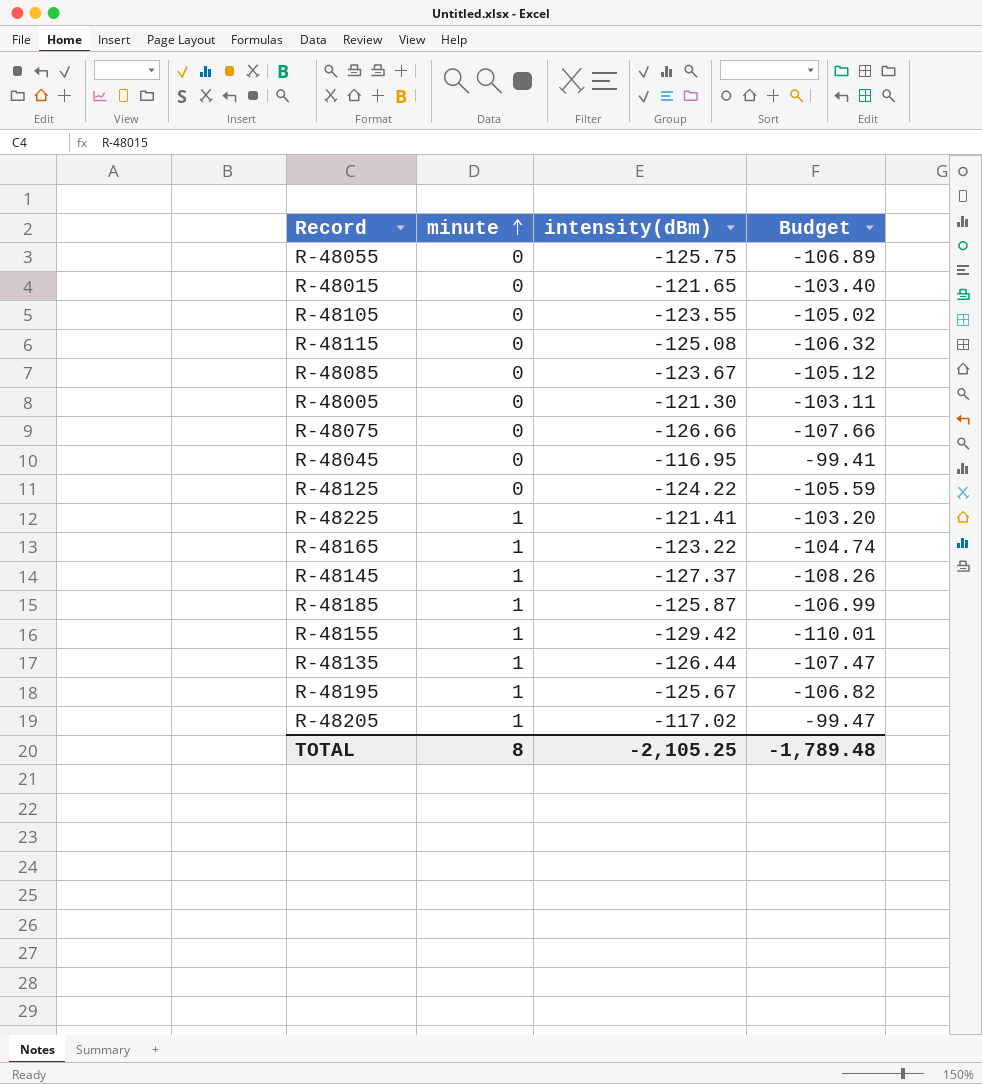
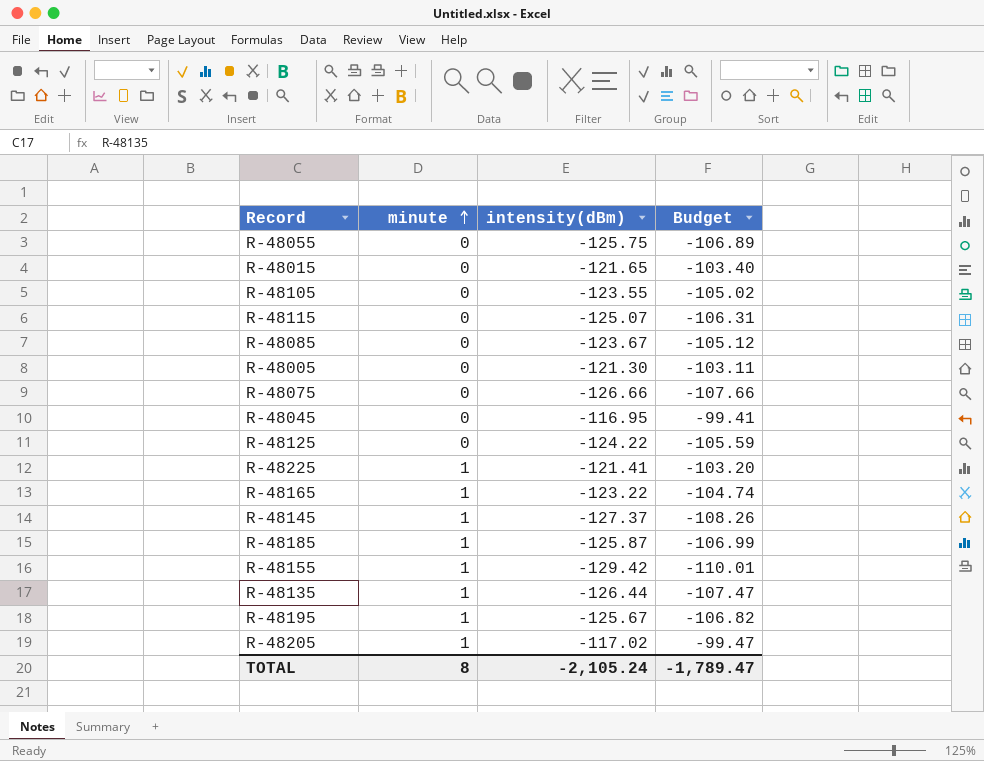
R-48115 | intensity(dBm): -125.08 -> -125.07
R-48115 | Budget: -106.32 -> -106.31
TOTAL | intensity(dBm): -2,105.25 -> -2,105.24
TOTAL | Budget: -1,789.48 -> -1,789.47

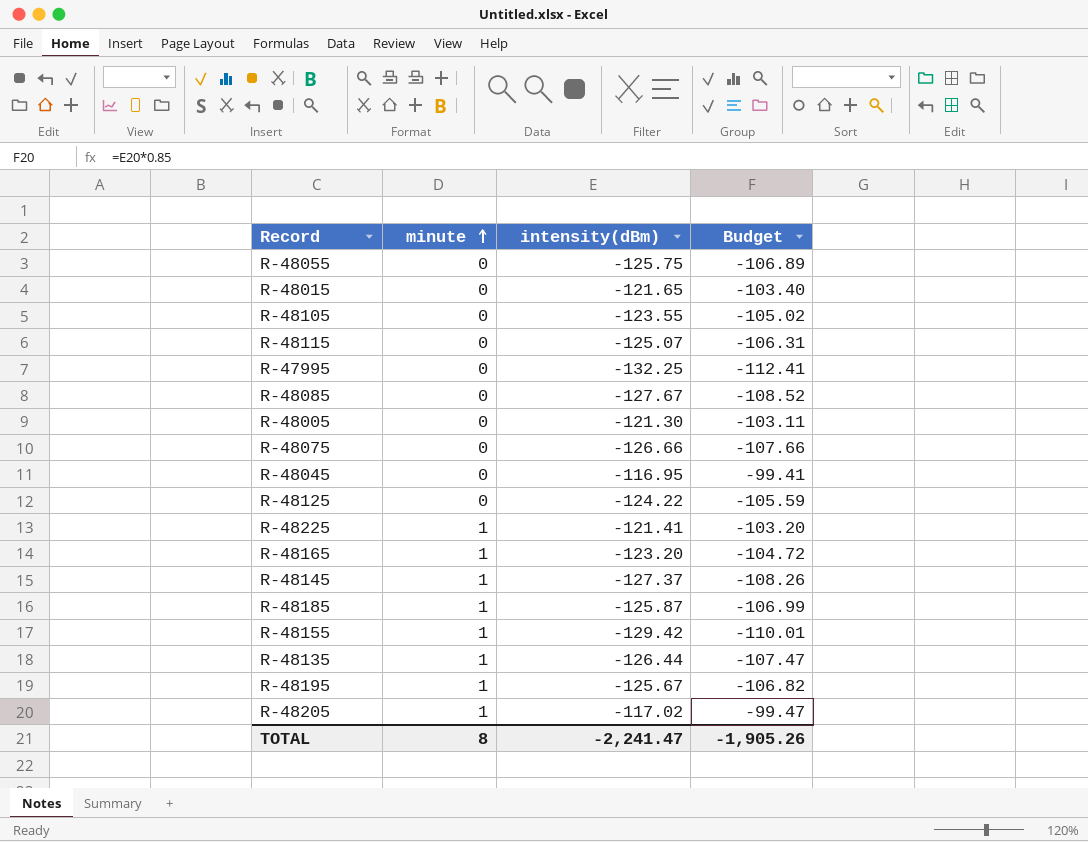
row R-47995: none -> 0 | -132.25 | -112.41
R-48085 | intensity(dBm): -123.67 -> -127.67
R-48085 | Budget: -105.12 -> -108.52
R-48165 | intensity(dBm): -123.22 -> -123.20
R-48165 | Budget: -104.74 -> -104.72
TOTAL | intensity(dBm): -2,105.24 -> -2,241.47
TOTAL | Budget: -1,789.47 -> -1,905.26

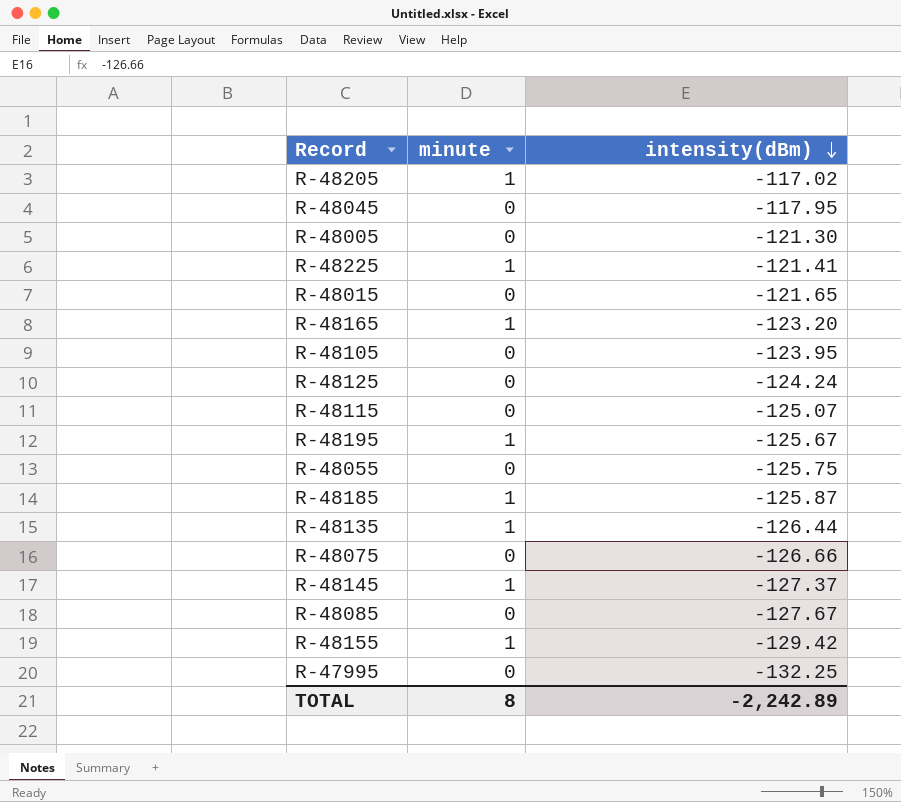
row order: minute ascending -> intensity(dBm) descending
column Budget | formula: [intensity(dBm)] * 0.85 -> none
R-48045 | intensity(dBm): -116.95 -> -117.95
R-48105 | intensity(dBm): -123.55 -> -123.95
R-48125 | intensity(dBm): -124.22 -> -124.24
TOTAL | intensity(dBm): -2,241.47 -> -2,242.89

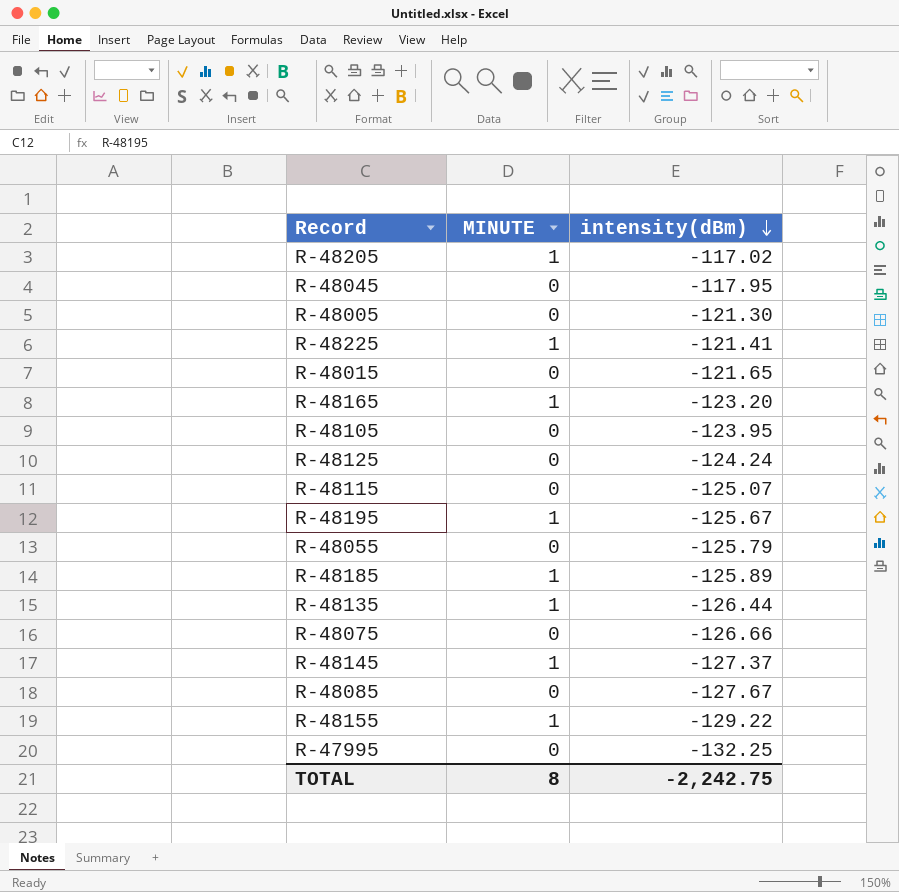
column name: minute -> MINUTE
R-48055 | intensity(dBm): -125.75 -> -125.79
R-48185 | intensity(dBm): -125.87 -> -125.89
R-48155 | intensity(dBm): -129.42 -> -129.22
TOTAL | intensity(dBm): -2,242.89 -> -2,242.75

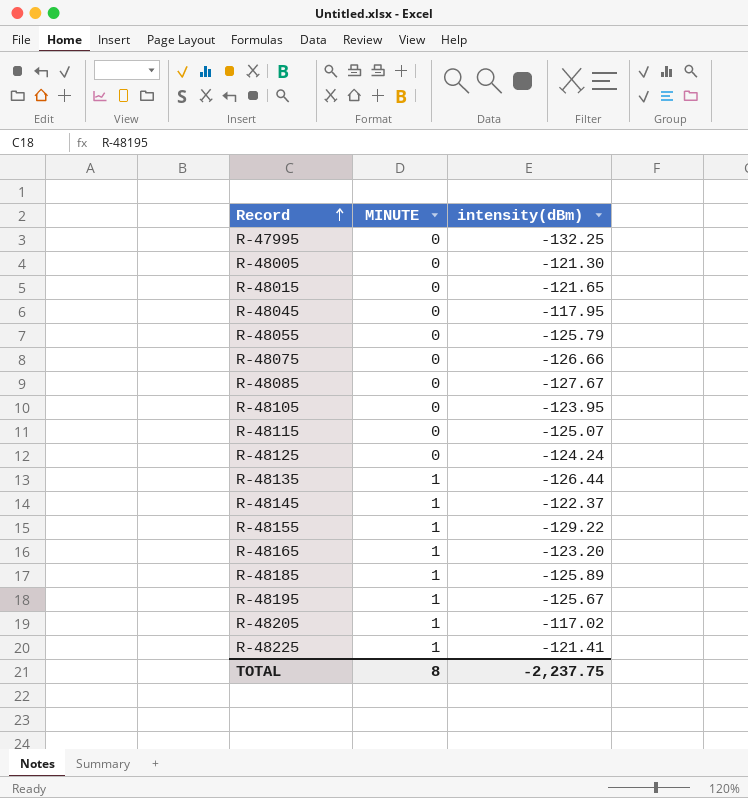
row order: intensity(dBm) descending -> Record ascending
R-48145 | intensity(dBm): -127.37 -> -122.37
TOTAL | intensity(dBm): -2,242.75 -> -2,237.75

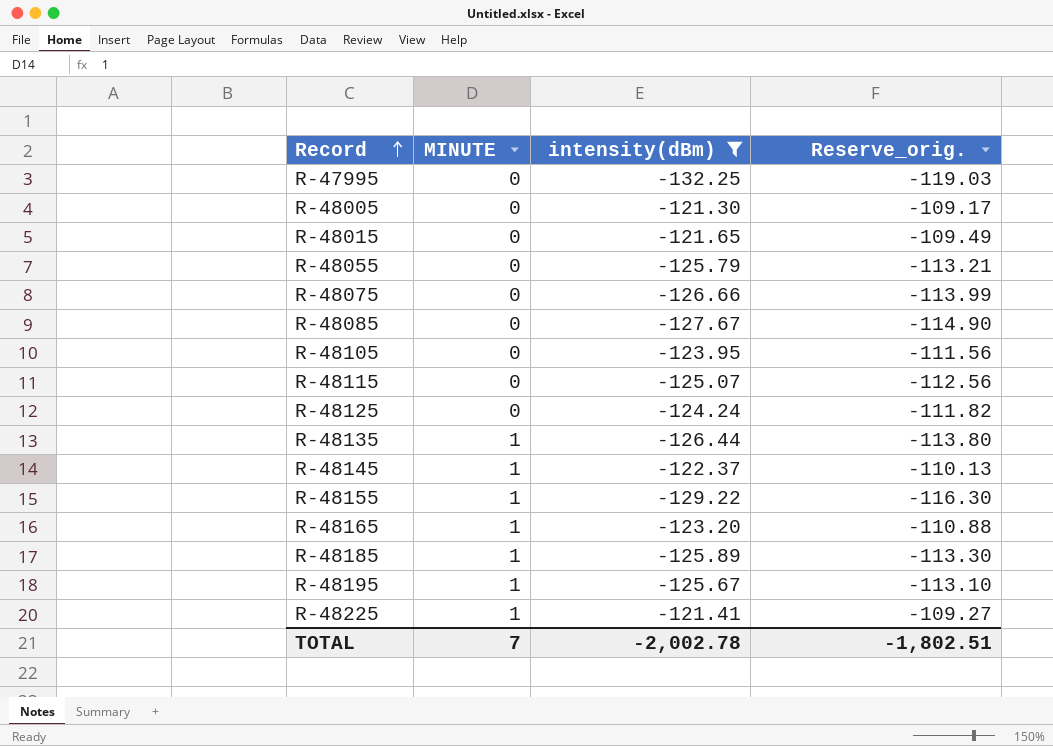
filter: none -> intensity(dBm) <= -121.30
column Reserve_orig. | formula: none -> [intensity(dBm)] * 0.9
TOTAL | MINUTE: 8 -> 7
TOTAL | intensity(dBm): -2,237.75 -> -2,002.78

